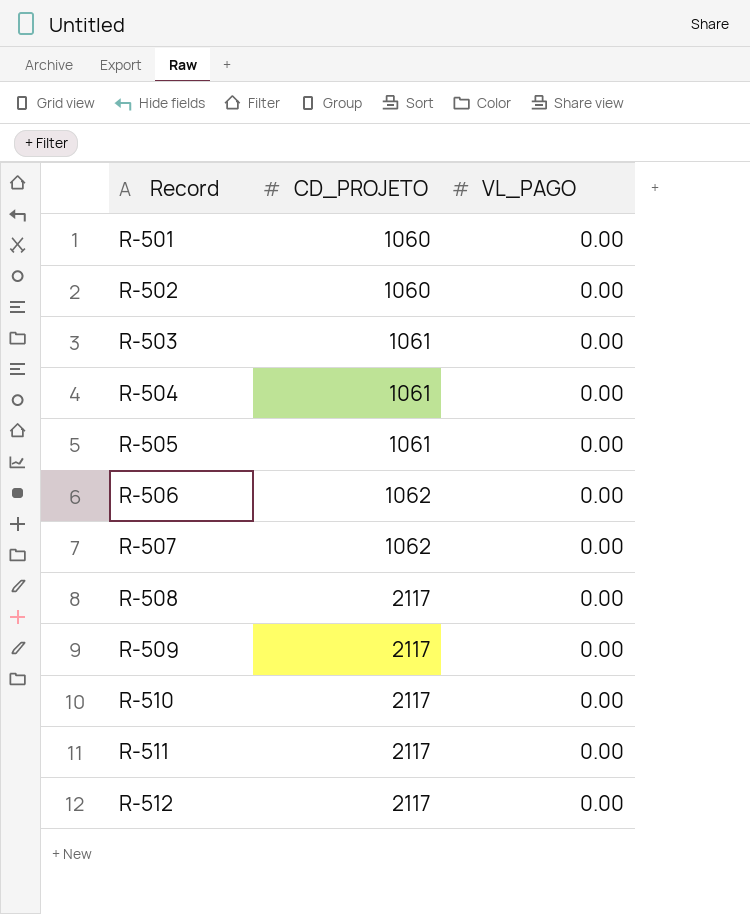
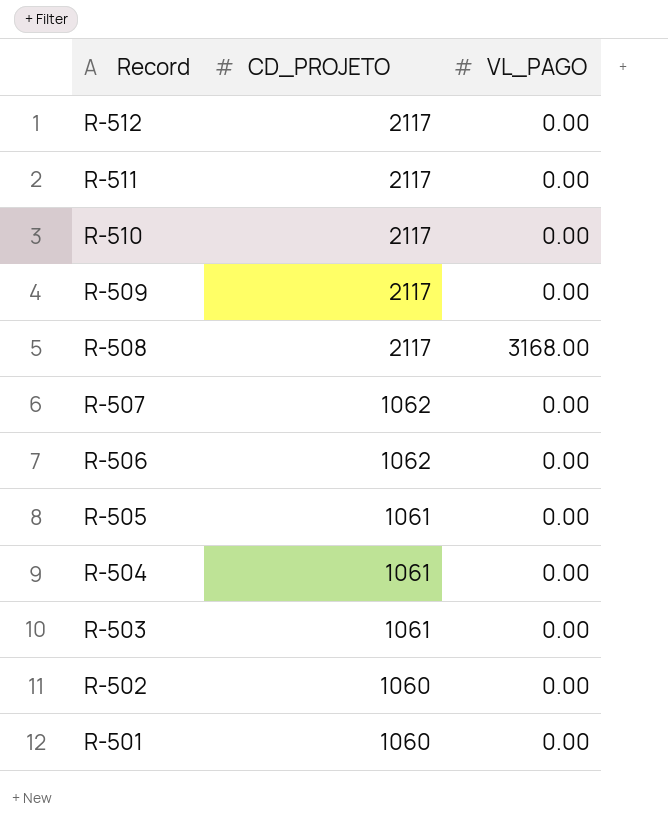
row order: Record ascending -> Record descending
R-508 | VL_PAGO: 0.00 -> 3168.00

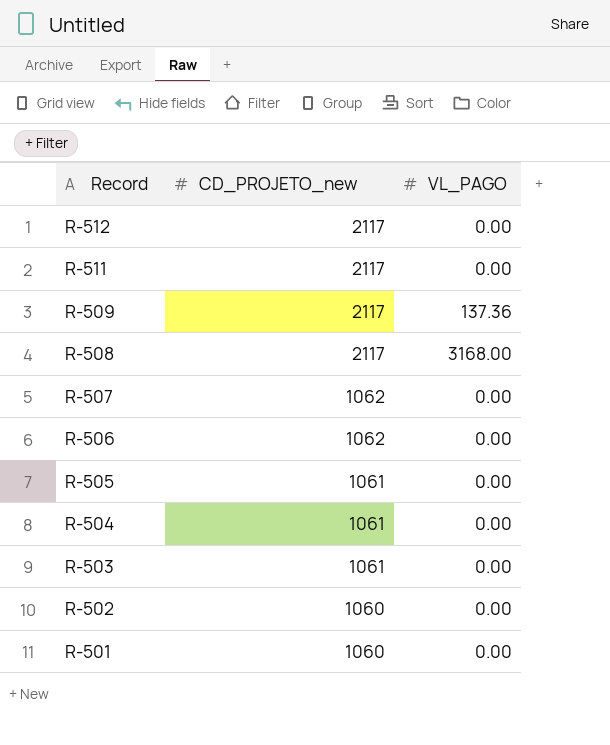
column name: CD_PROJETO -> CD_PROJETO_new
row R-510: 2117 | 0.00 -> none
R-509 | VL_PAGO: 0.00 -> 137.36

